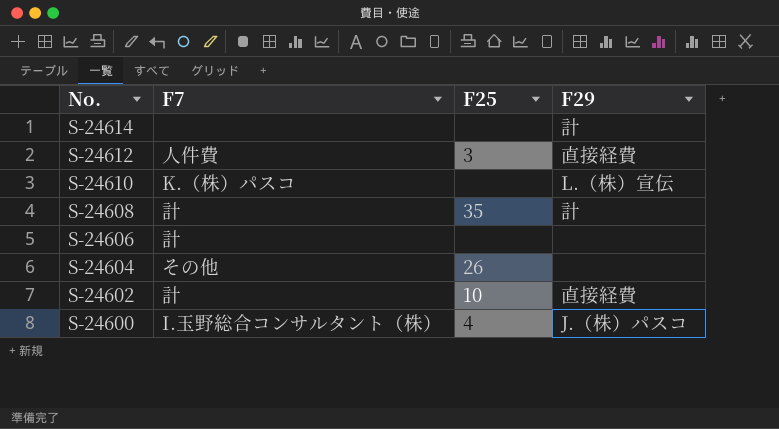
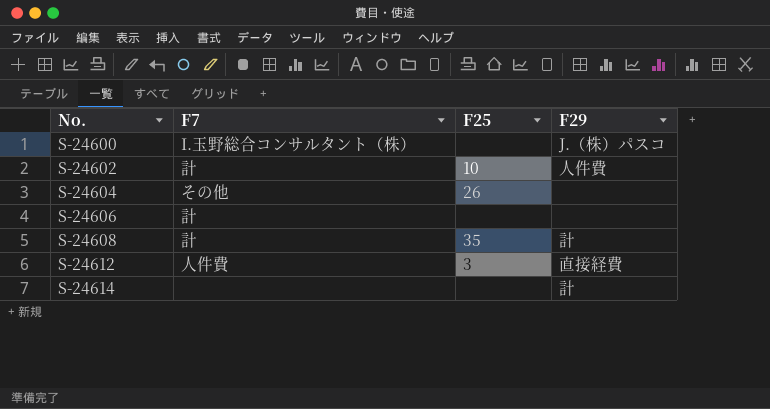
row order: No. descending -> No. ascending
row S-24610: K.（株）パスコ | none | L.（株）宣伝 -> none
S-24600 | F25: 4 -> none
S-24602 | F29: 直接経費 -> 人件費

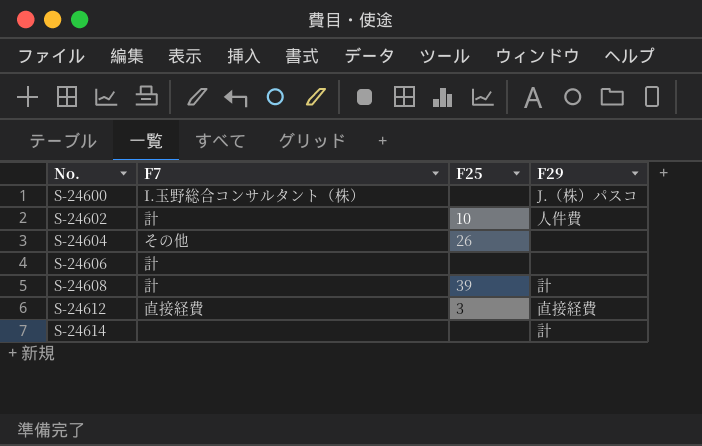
S-24608 | F25: 35 -> 39
S-24612 | F7: 人件費 -> 直接経費

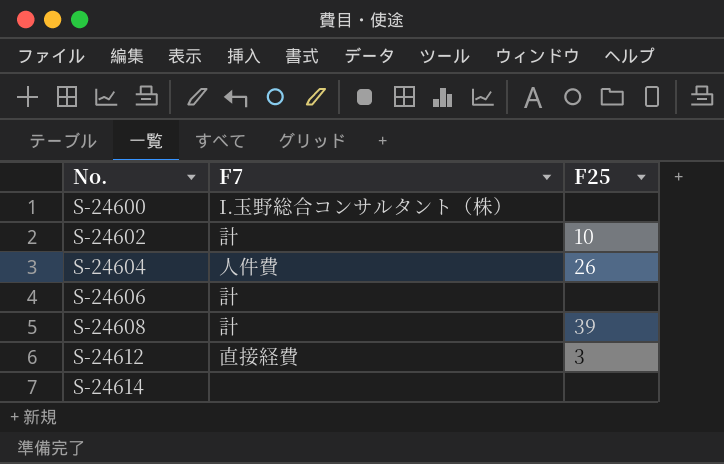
column F29 | position: 4 -> none
S-24604 | F7: その他 -> 人件費

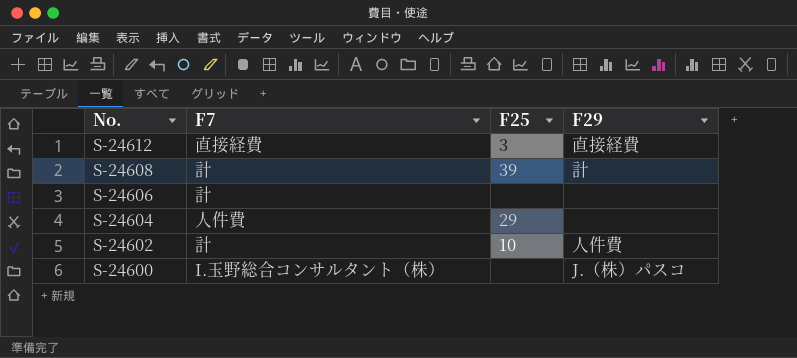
row order: No. ascending -> No. descending
column F29 | position: none -> 4
row S-24614: none | none -> none
S-24604 | F25: 26 -> 29

